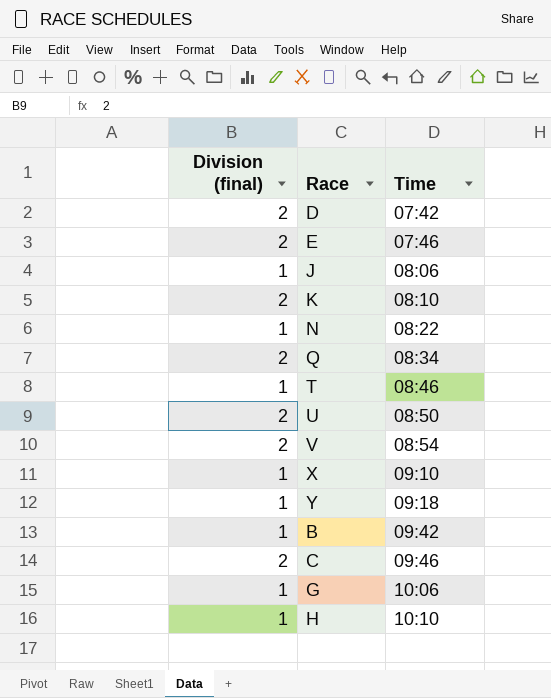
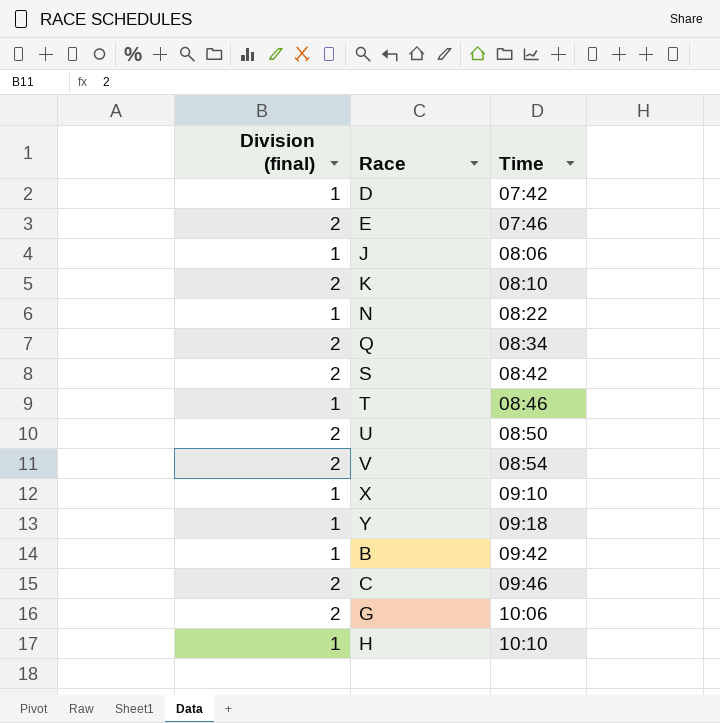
D | Division (final): 2 -> 1
row S: none -> 2 | 08:42
G | Division (final): 1 -> 2

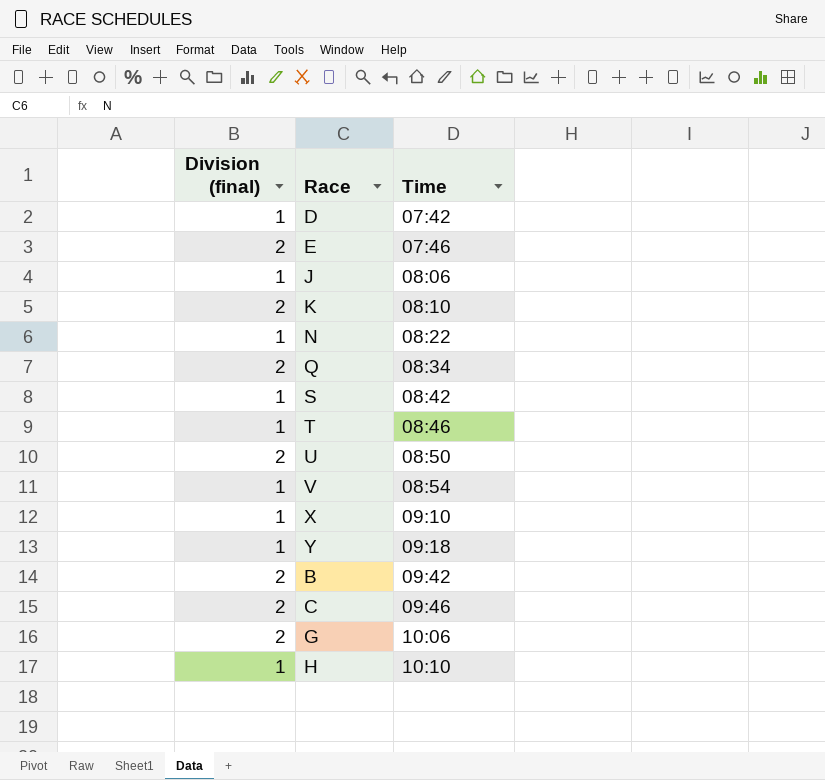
S | Division (final): 2 -> 1
V | Division (final): 2 -> 1
B | Division (final): 1 -> 2

